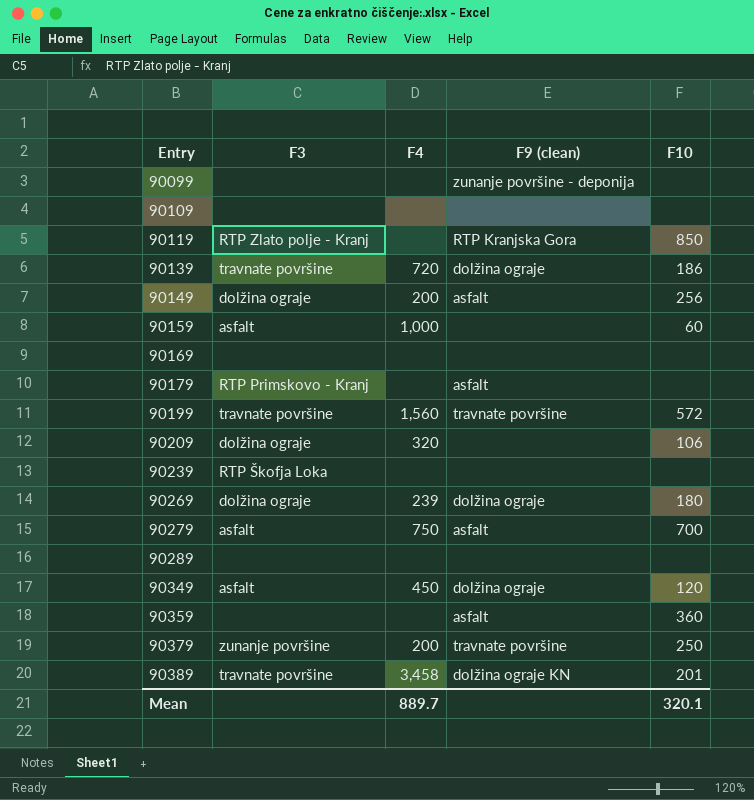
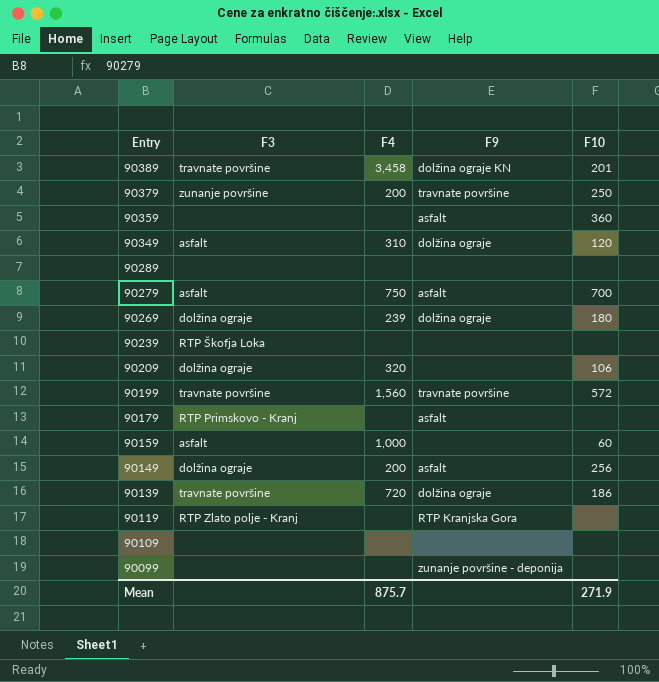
row order: Entry ascending -> Entry descending
column name: F9 (clean) -> F9
row 90169: none | none | none | none -> none
90349 | F4: 450 -> 310
90119 | F10: 850 -> none
Mean | F4: 889.7 -> 875.7
Mean | F10: 320.1 -> 271.9

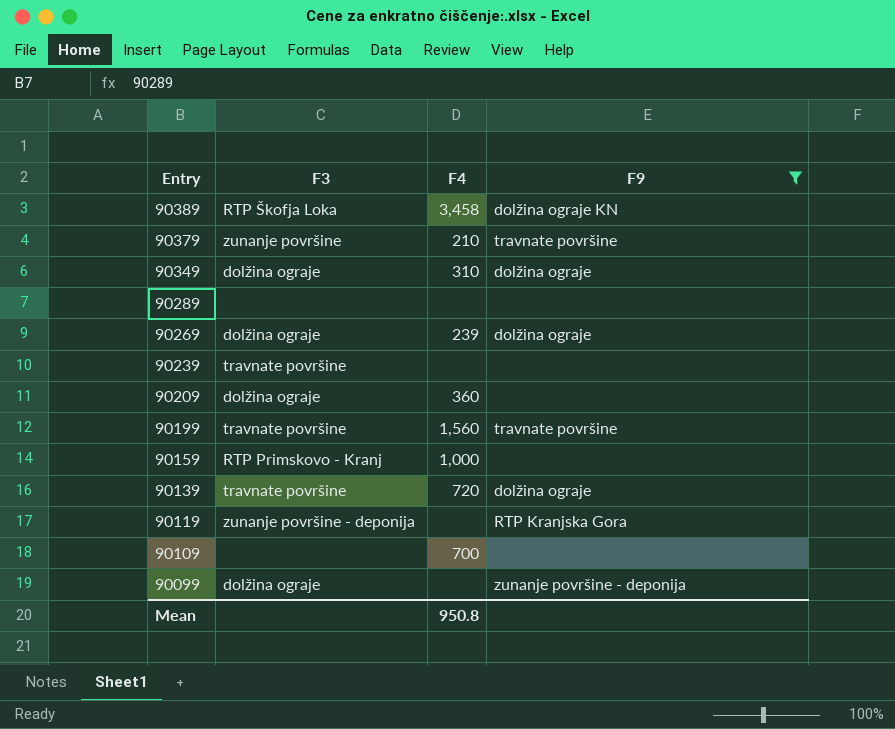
filter: none -> F9 != asfalt
column F10 | position: 5 -> none
90389 | F3: travnate površine -> RTP Škofja Loka
90379 | F4: 200 -> 210
90349 | F3: asfalt -> dolžina ograje
90239 | F3: RTP Škofja Loka -> travnate površine
90209 | F4: 320 -> 360
90159 | F3: asfalt -> RTP Primskovo - Kranj
90119 | F3: RTP Zlato polje - Kranj -> zunanje površine - deponija
90109 | F4: none -> 700
90099 | F3: none -> dolžina ograje
Mean | F4: 875.7 -> 950.8

